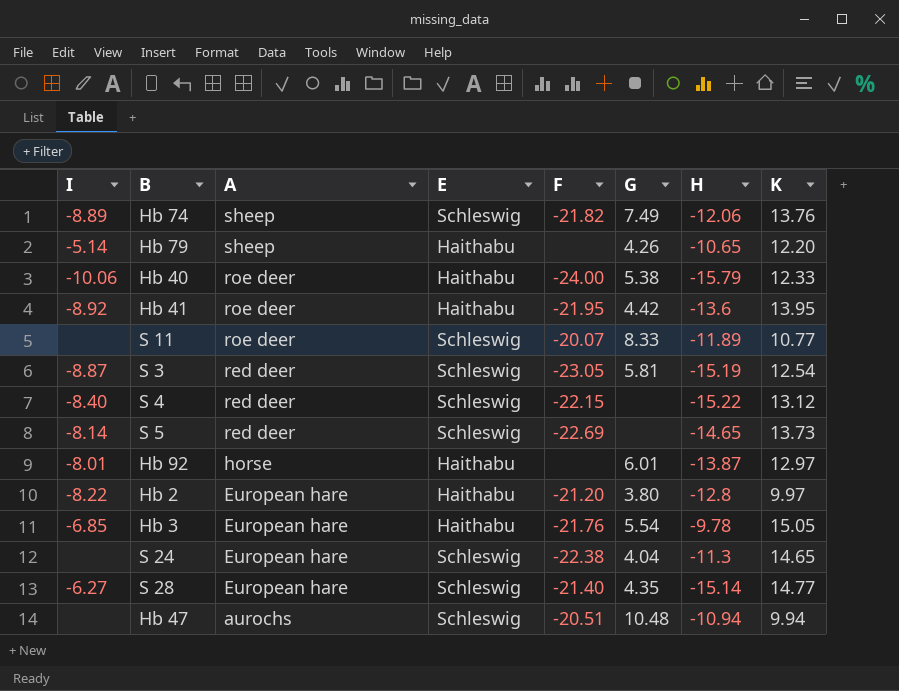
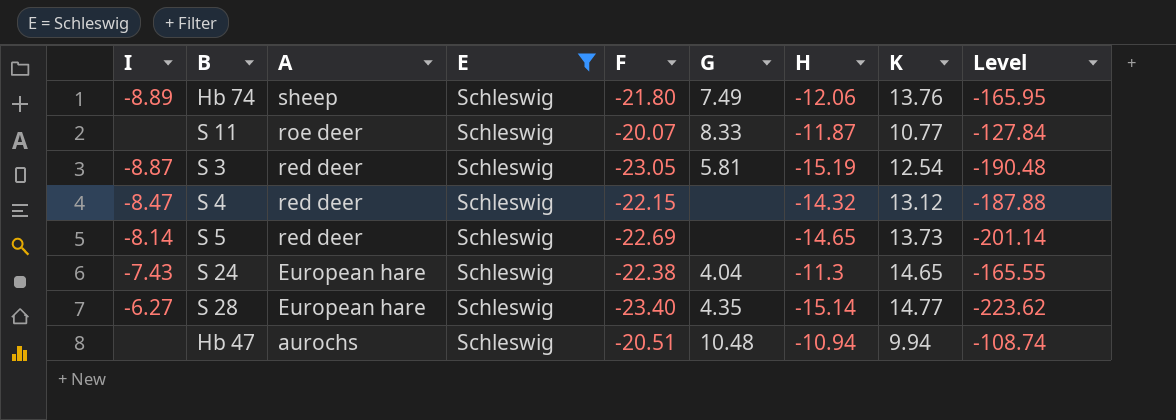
filter: none -> E = Schleswig
column Level | formula: none -> [H] * [K]
Hb 74 | F: -21.82 -> -21.80
S 11 | H: -11.89 -> -11.87
S 4 | I: -8.40 -> -8.47
S 4 | H: -15.22 -> -14.32
S 24 | I: none -> -7.43
S 28 | F: -21.40 -> -23.40

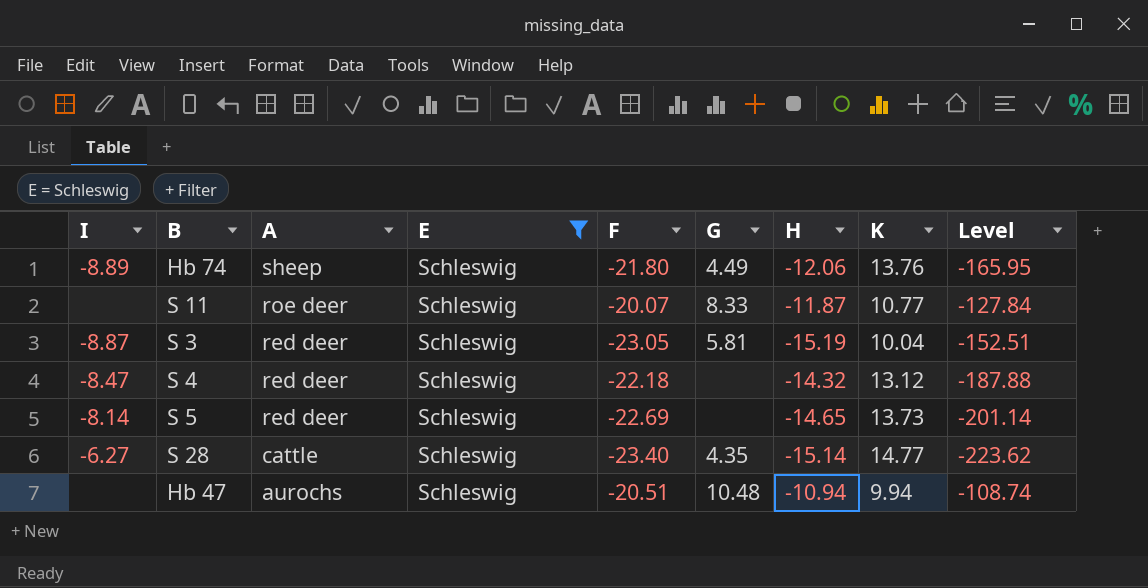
row S 24: -7.43 | European hare | Schleswig | -22.38 | 4.04 | -11.3 | 14.65 | -165.55 -> none
Hb 74 | G: 7.49 -> 4.49
S 3 | K: 12.54 -> 10.04
S 3 | Level: -190.48 -> -152.51
S 4 | F: -22.15 -> -22.18
S 28 | A: European hare -> cattle

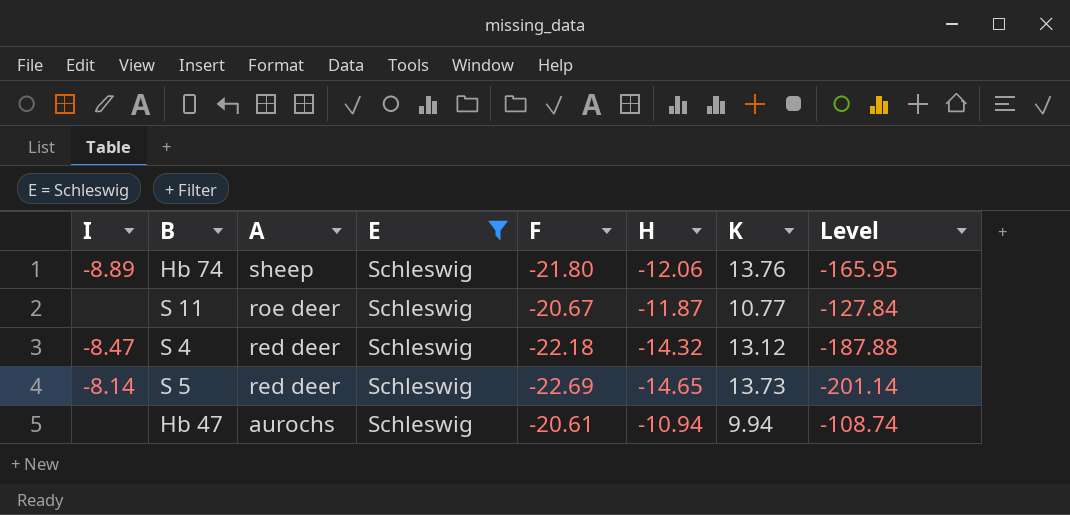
column G | position: 6 -> none
row S 3: -8.87 | red deer | Schleswig | -23.05 | 5.81 | -15.19 | 10.04 | -152.51 -> none
row S 28: -6.27 | cattle | Schleswig | -23.40 | 4.35 | -15.14 | 14.77 | -223.62 -> none
S 11 | F: -20.07 -> -20.67
Hb 47 | F: -20.51 -> -20.61

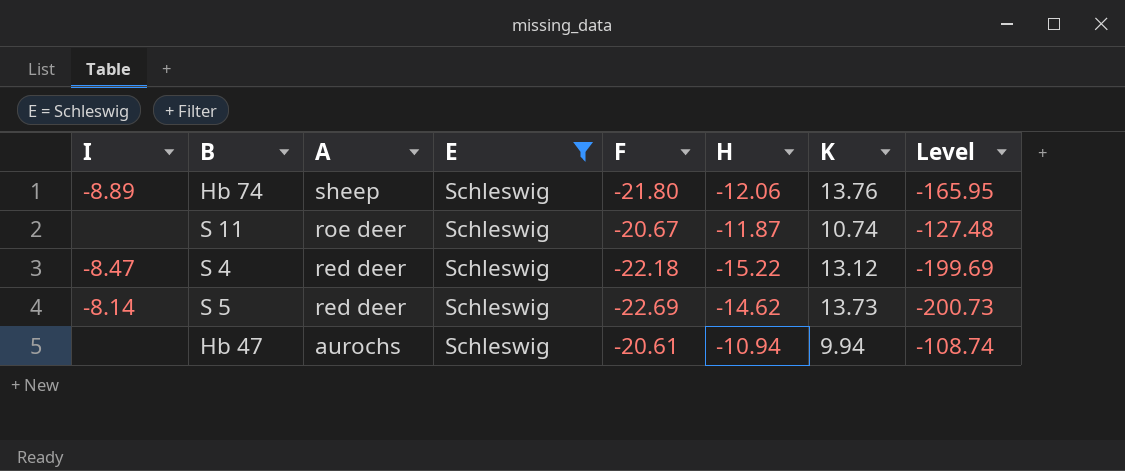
S 11 | K: 10.77 -> 10.74
S 11 | Level: -127.84 -> -127.48
S 4 | H: -14.32 -> -15.22
S 4 | Level: -187.88 -> -199.69
S 5 | H: -14.65 -> -14.62
S 5 | Level: -201.14 -> -200.73

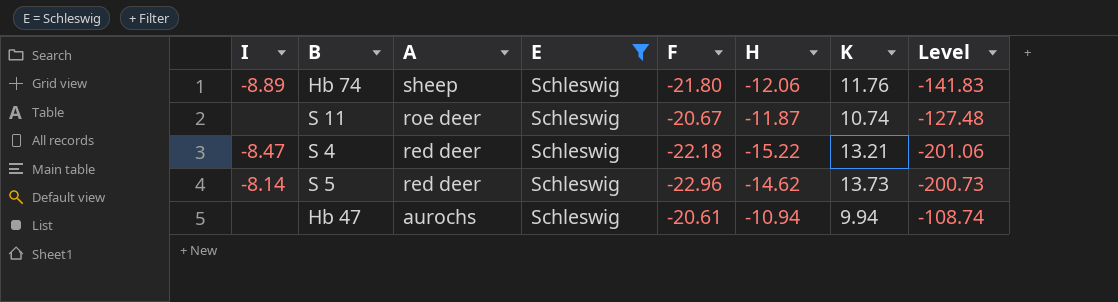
Hb 74 | K: 13.76 -> 11.76
Hb 74 | Level: -165.95 -> -141.83
S 4 | K: 13.12 -> 13.21
S 4 | Level: -199.69 -> -201.06
S 5 | F: -22.69 -> -22.96

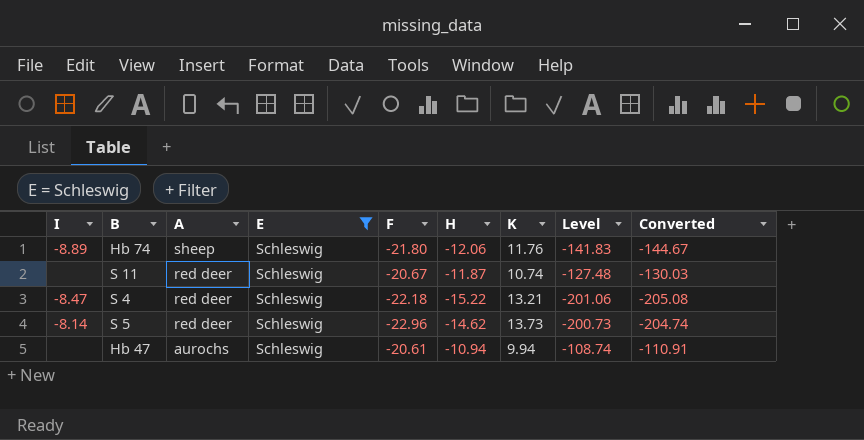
column Converted | formula: none -> [Level] * 1.02
S 11 | A: roe deer -> red deer

